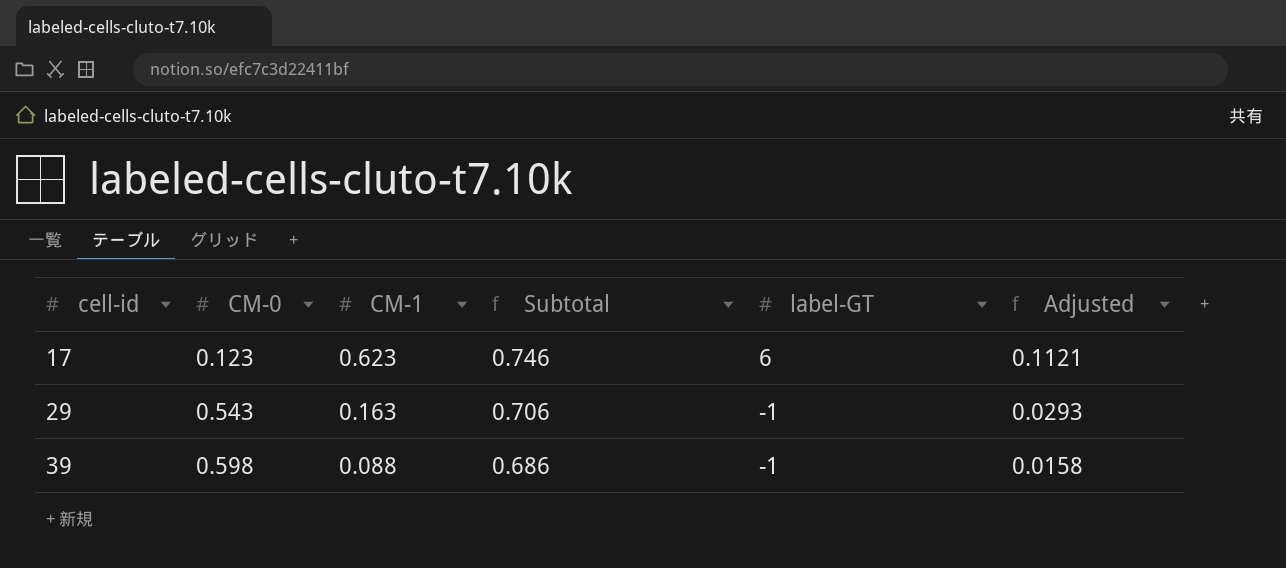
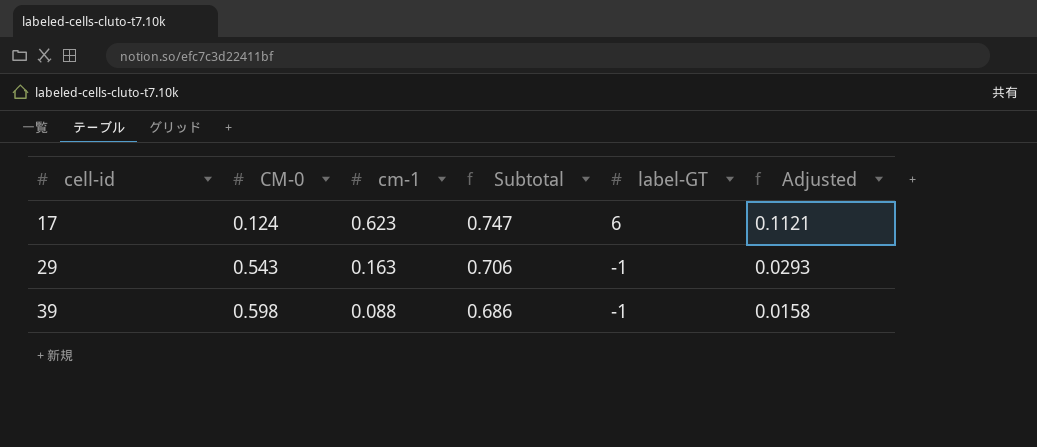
column name: CM-1 -> cm-1
17 | CM-0: 0.123 -> 0.124
17 | Subtotal: 0.746 -> 0.747

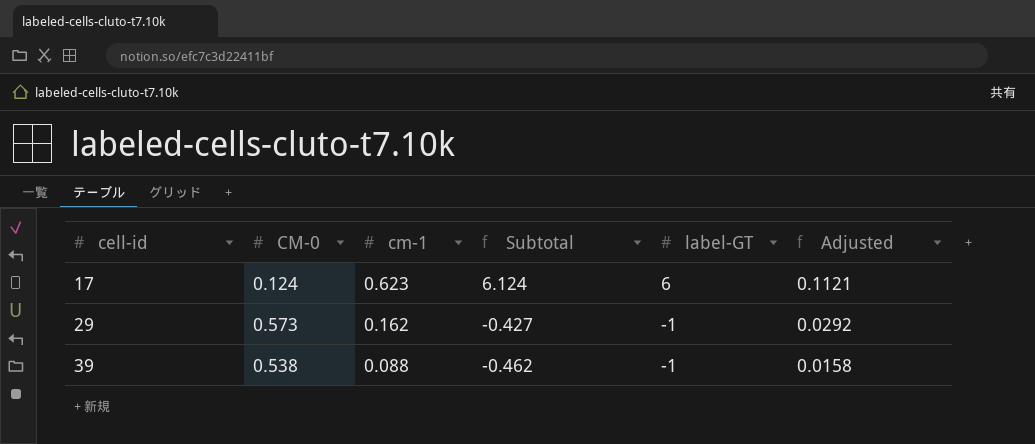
column Subtotal | formula: [CM-0] + [cm-1] -> [CM-0] + [label-GT]
29 | CM-0: 0.543 -> 0.573
29 | cm-1: 0.163 -> 0.162
29 | Adjusted: 0.0293 -> 0.0292
39 | CM-0: 0.598 -> 0.538

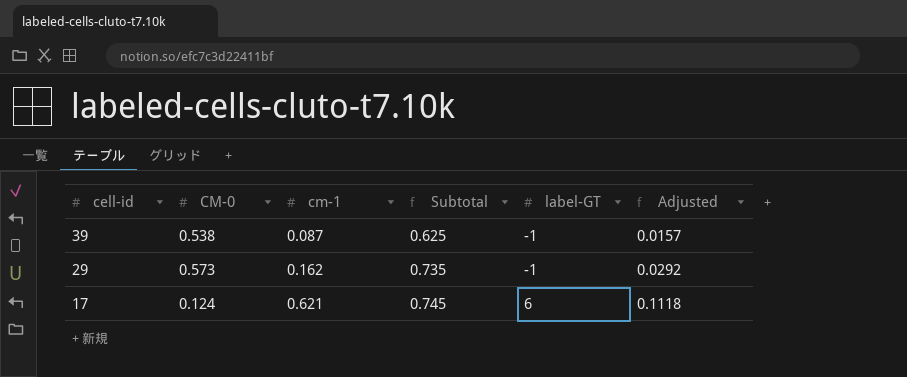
row order: cell-id ascending -> cell-id descending
column Subtotal | formula: [CM-0] + [label-GT] -> [CM-0] + [cm-1]
39 | cm-1: 0.088 -> 0.087
39 | Adjusted: 0.0158 -> 0.0157
17 | cm-1: 0.623 -> 0.621
17 | Adjusted: 0.1121 -> 0.1118

